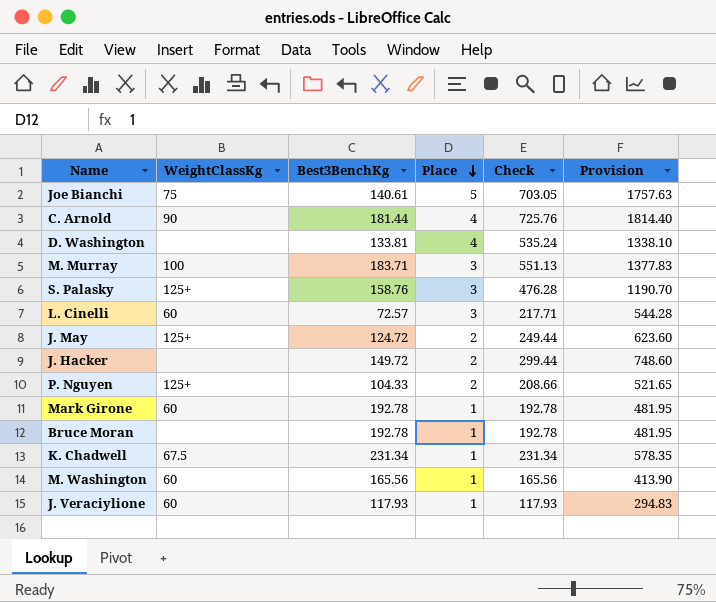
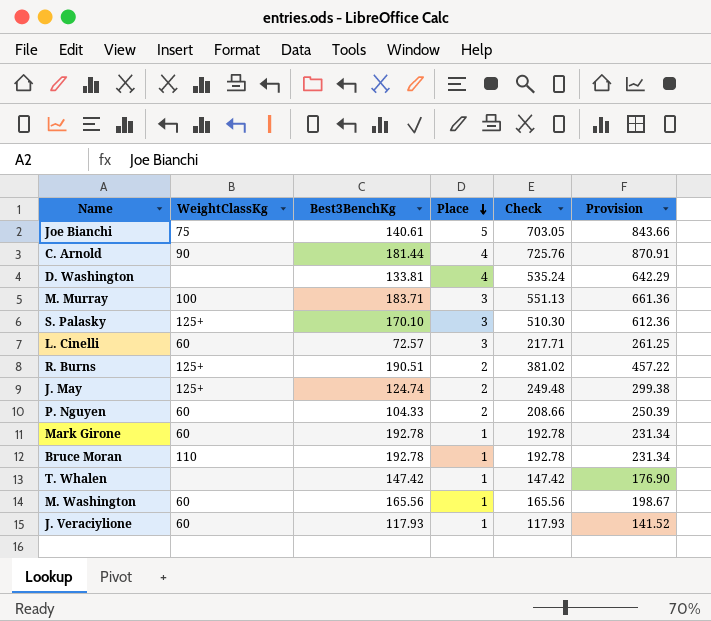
column Provision | formula: [Check] * 2.5 -> [Check] * 1.2
row J. Hacker: none | 149.72 | 2 | 299.44 | 748.60 -> none
row K. Chadwell: 67.5 | 231.34 | 1 | 231.34 | 578.35 -> none
S. Palasky | Best3BenchKg: 158.76 -> 170.10
S. Palasky | Check: 476.28 -> 510.30
row R. Burns: none -> 125+ | 190.51 | 2 | 381.02 | 457.22
J. May | Best3BenchKg: 124.72 -> 124.74
J. May | Check: 249.44 -> 249.48
P. Nguyen | WeightClassKg: 125+ -> 60
Bruce Moran | WeightClassKg: none -> 110
row T. Whalen: none -> none | 147.42 | 1 | 147.42 | 176.90

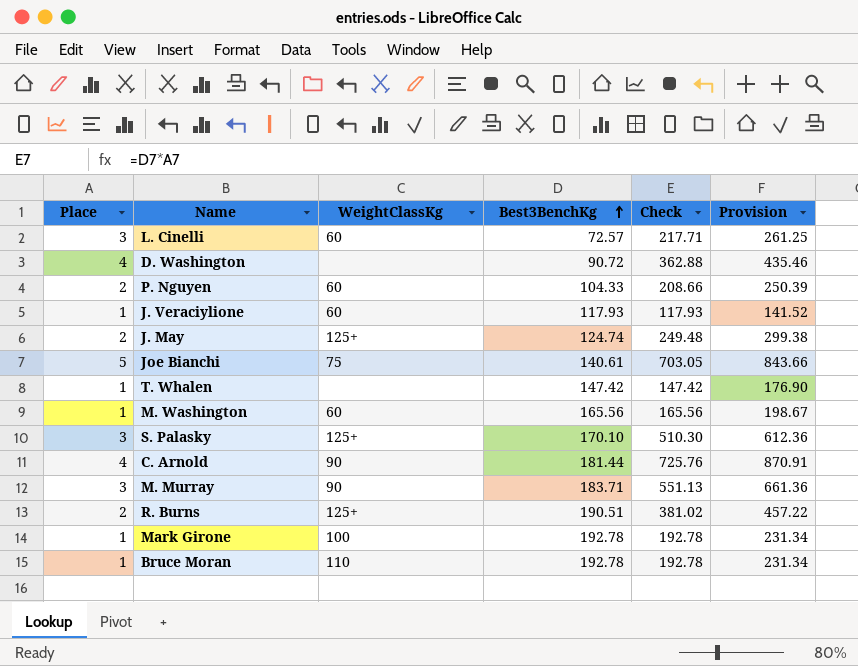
row order: Place descending -> Best3BenchKg ascending
column Place | position: 4 -> 1
D. Washington | Best3BenchKg: 133.81 -> 90.72
D. Washington | Check: 535.24 -> 362.88
D. Washington | Provision: 642.29 -> 435.46
M. Murray | WeightClassKg: 100 -> 90
Mark Girone | WeightClassKg: 60 -> 100

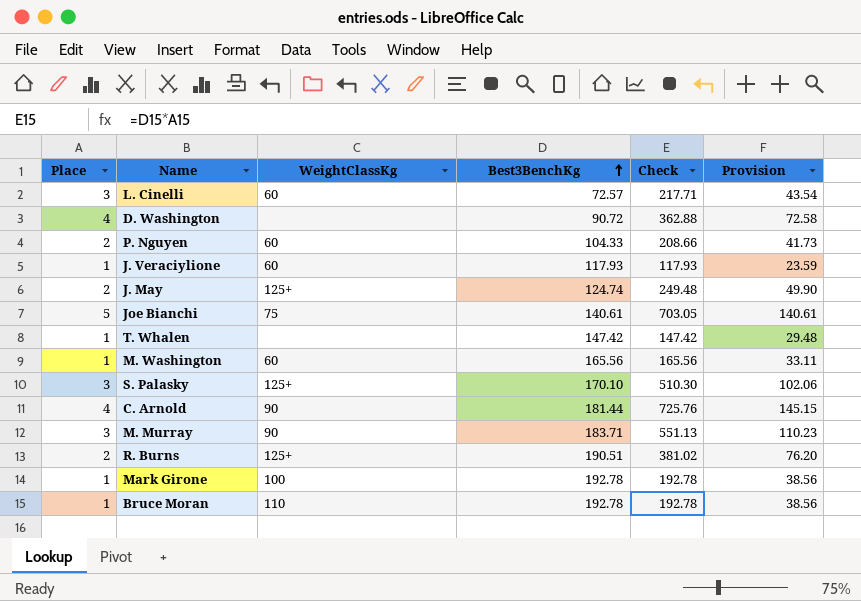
column Provision | formula: [Check] * 1.2 -> [Check] * 0.2

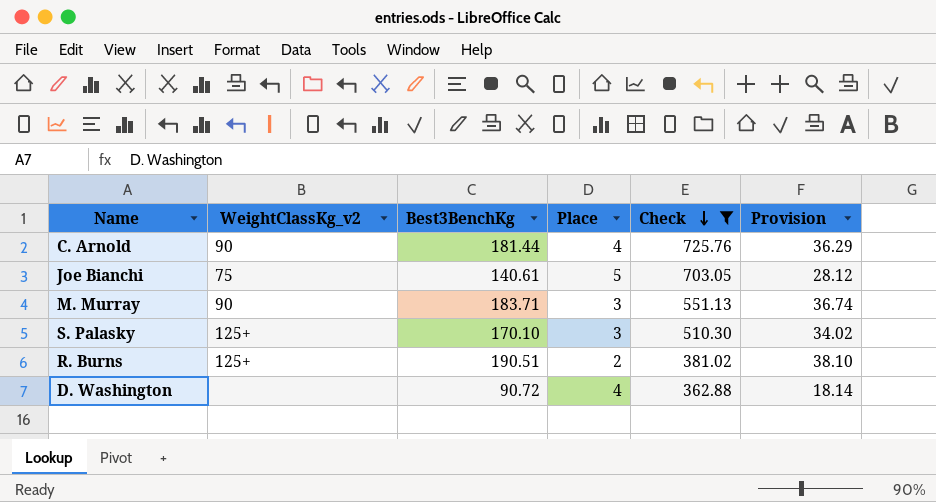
filter: none -> Check >= 362.88
row order: Best3BenchKg ascending -> Check descending
column name: WeightClassKg -> WeightClassKg_v2
column Place | position: 1 -> 4
column Provision | formula: [Check] * 0.2 -> [Best3BenchKg] * 0.2

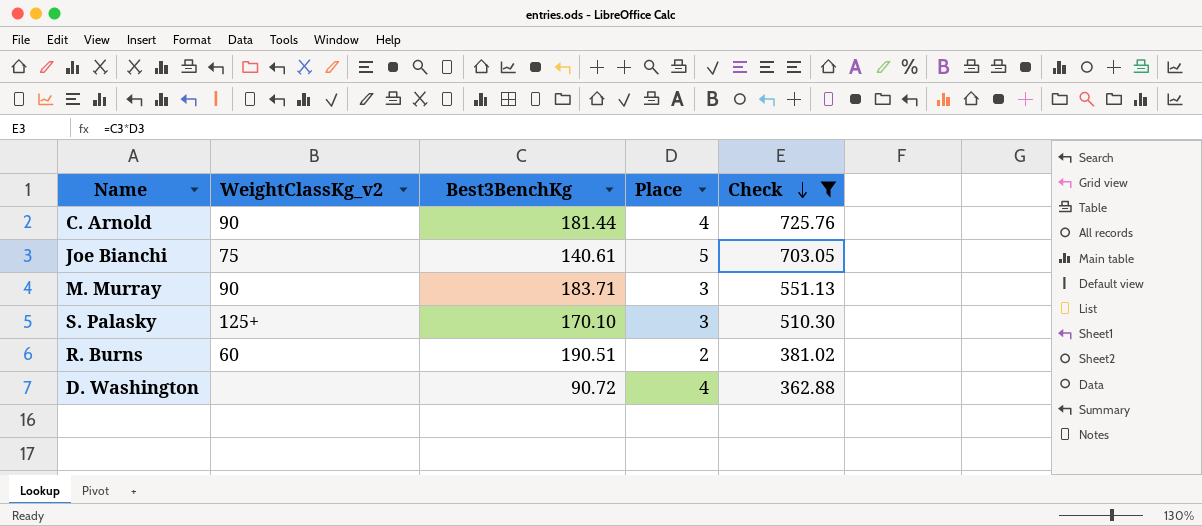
column Provision | formula: [Best3BenchKg] * 0.2 -> none
R. Burns | WeightClassKg_v2: 125+ -> 60

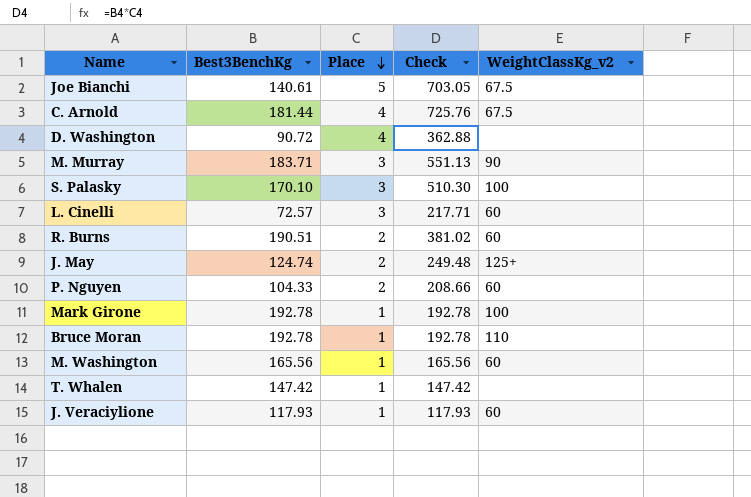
filter: Check >= 362.88 -> none
row order: Check descending -> Place descending
column WeightClassKg_v2 | position: 2 -> 5
Joe Bianchi | WeightClassKg_v2: 75 -> 67.5
C. Arnold | WeightClassKg_v2: 90 -> 67.5
S. Palasky | WeightClassKg_v2: 125+ -> 100

